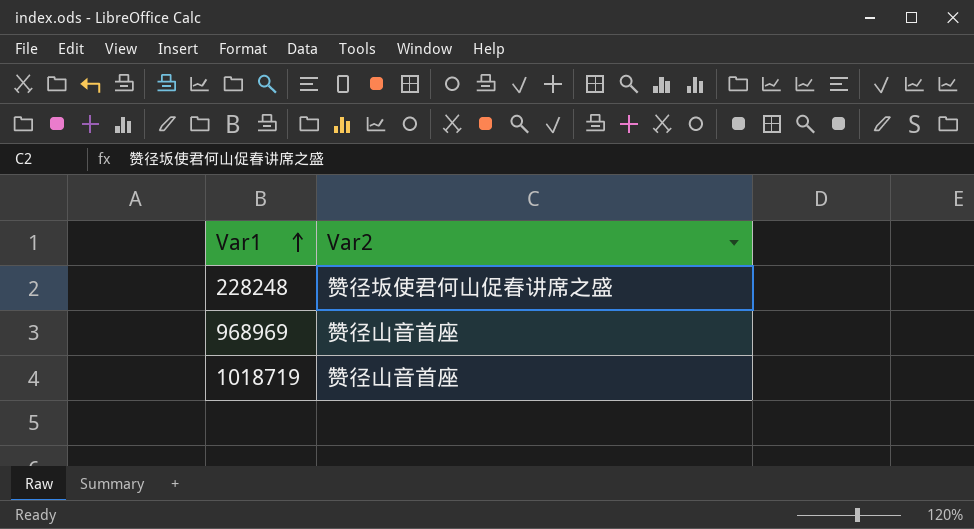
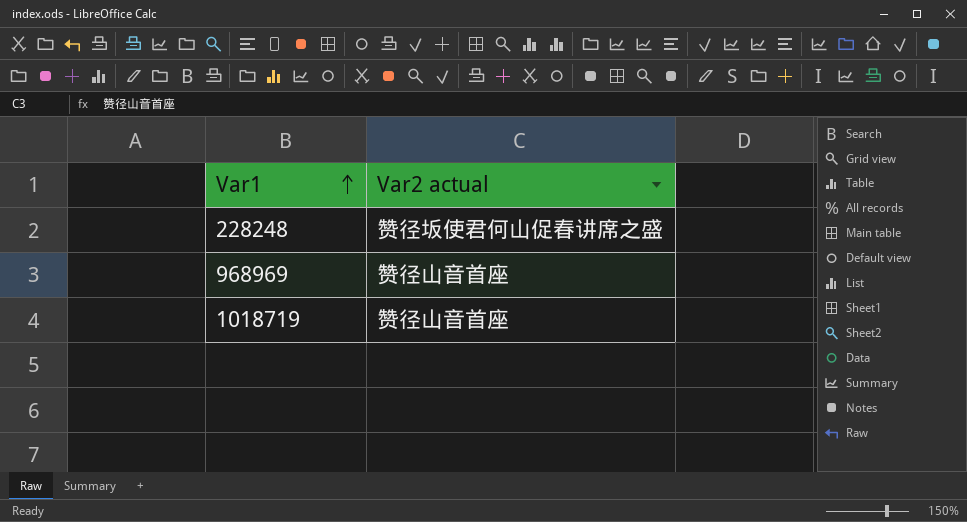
column name: Var2 -> Var2 actual

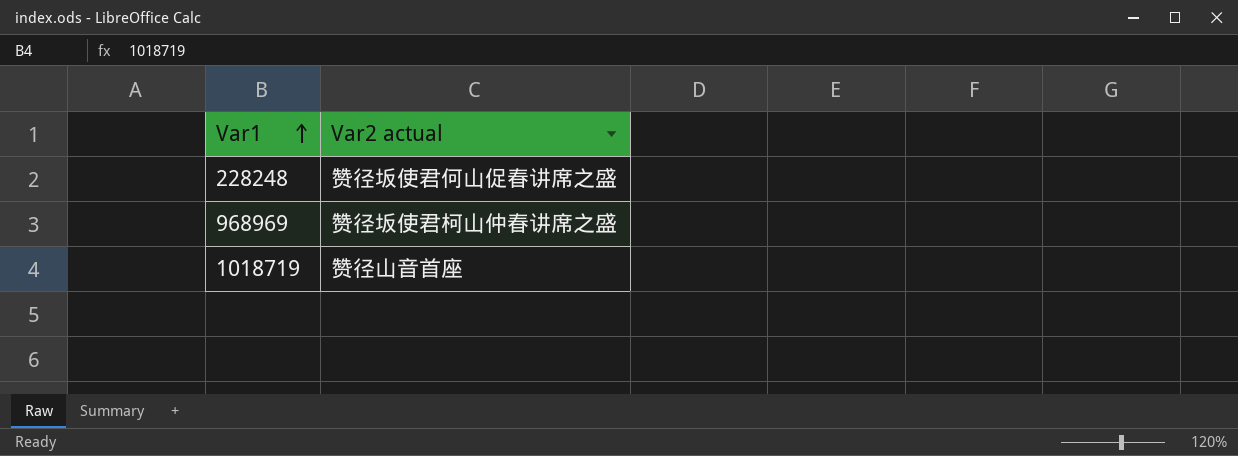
968969 | Var2 actual: 赞径山音首座 -> 赞径坂使君柯山仲春讲席之盛

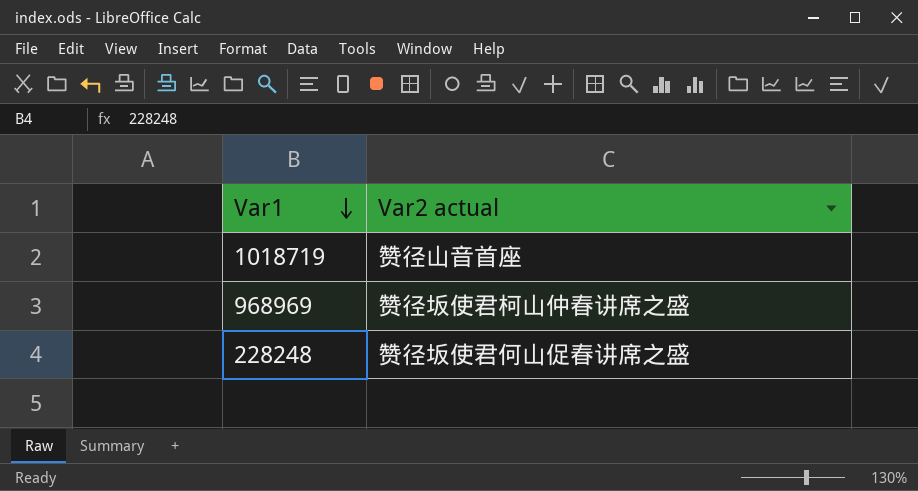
row order: Var1 ascending -> Var1 descending

